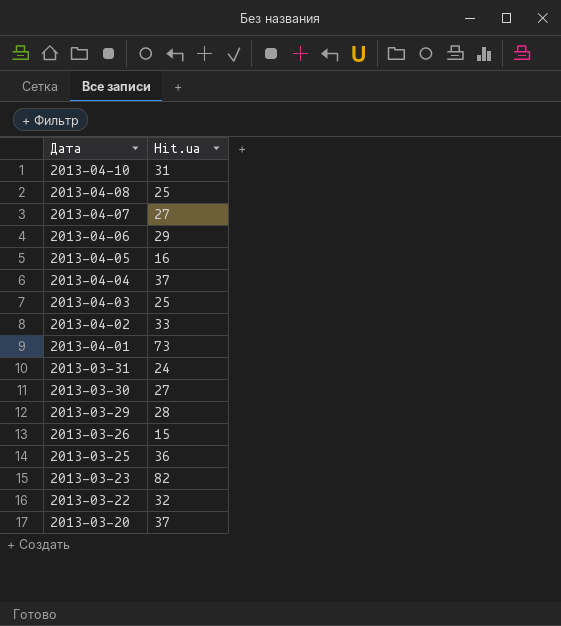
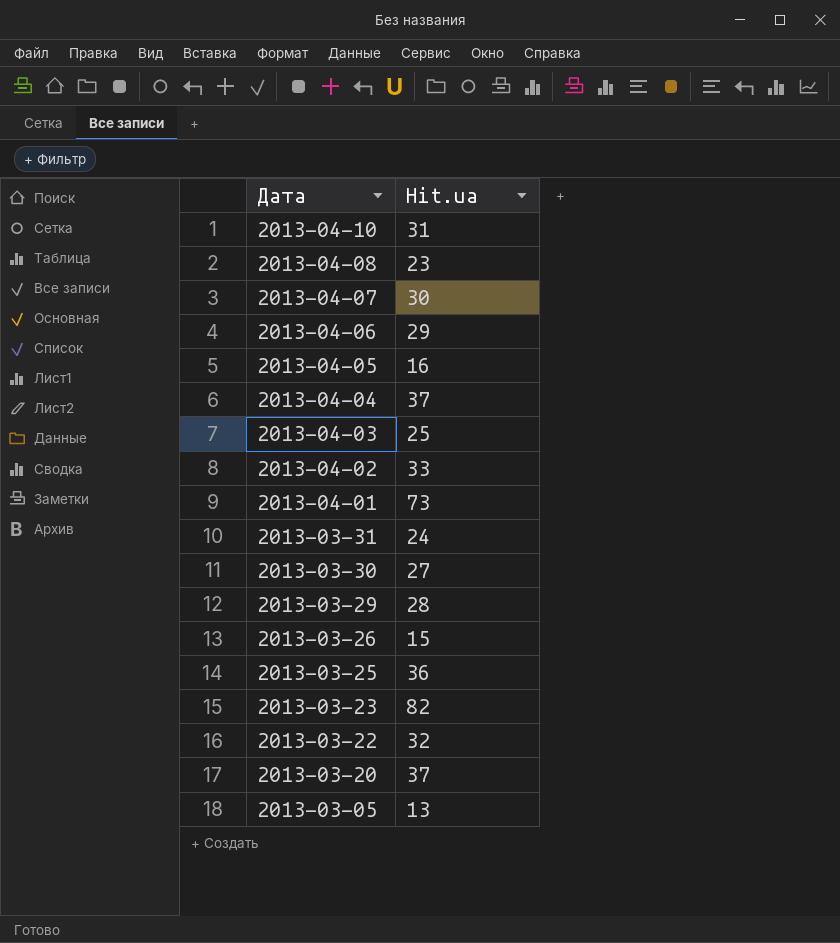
2013-04-08 | Hit.ua: 25 -> 23
2013-04-07 | Hit.ua: 27 -> 30
row 2013-03-05: none -> 13

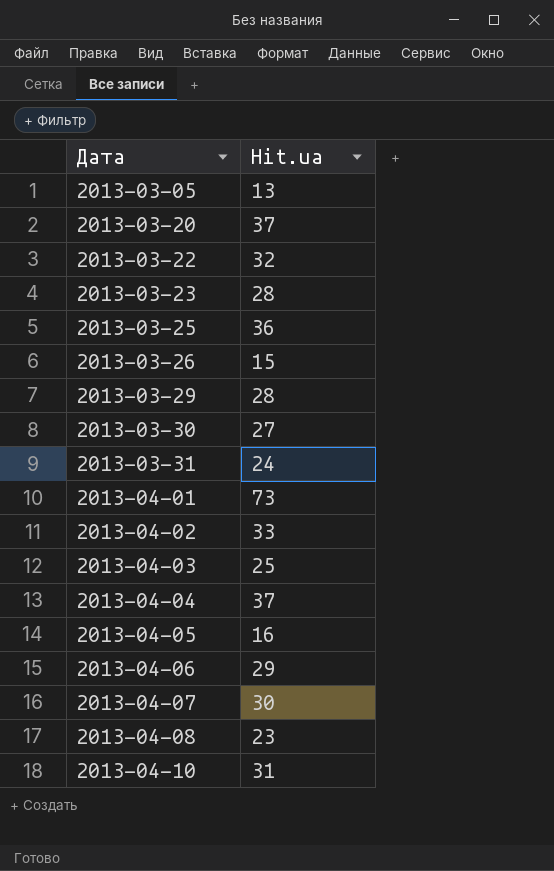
row order: Дата descending -> Дата ascending
2013-03-23 | Hit.ua: 82 -> 28

